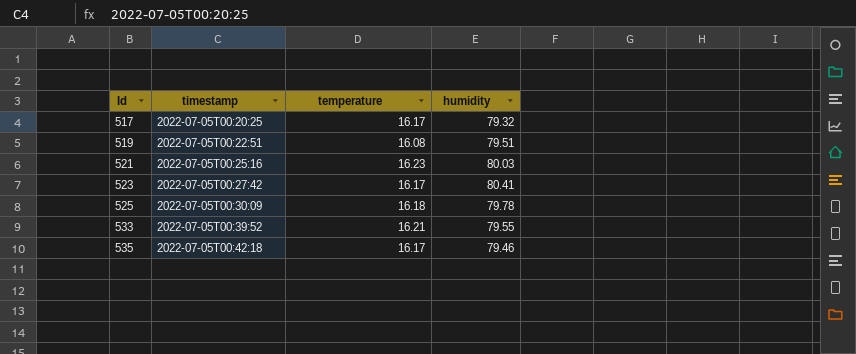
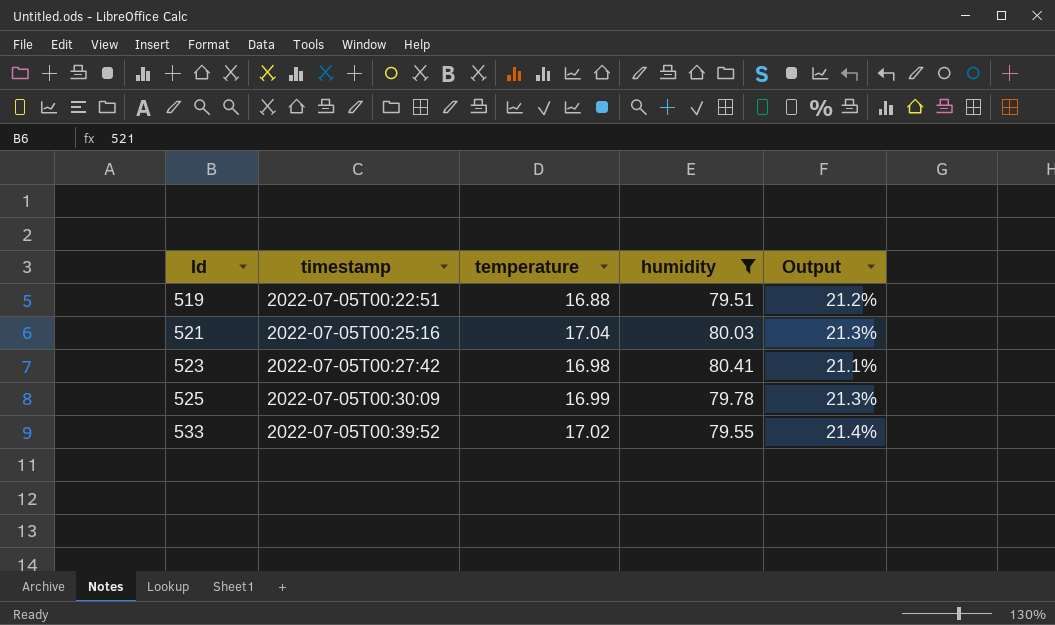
filter: none -> humidity >= 79.51
column Output | formula: none -> [temperature] / [humidity]
519 | temperature: 16.08 -> 16.88
521 | temperature: 16.23 -> 17.04
523 | temperature: 16.17 -> 16.98
525 | temperature: 16.18 -> 16.99
533 | temperature: 16.21 -> 17.02

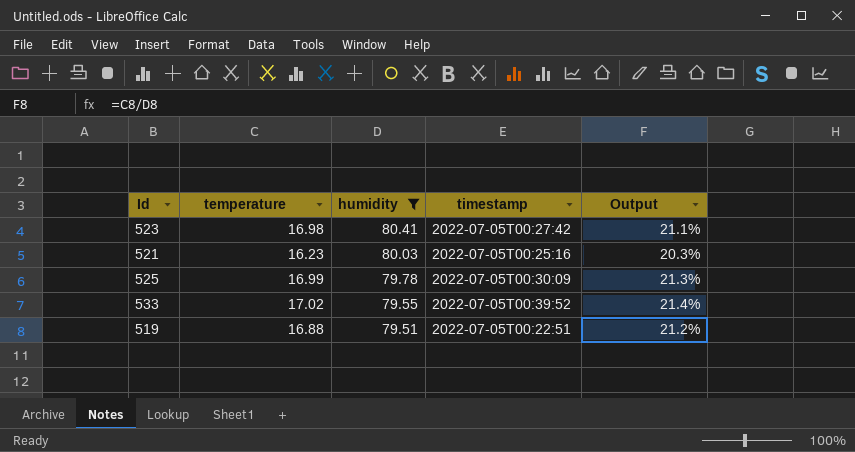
row order: Id ascending -> humidity descending
column timestamp | position: 2 -> 4
521 | temperature: 17.04 -> 16.23
521 | Output: 21.3% -> 20.3%

